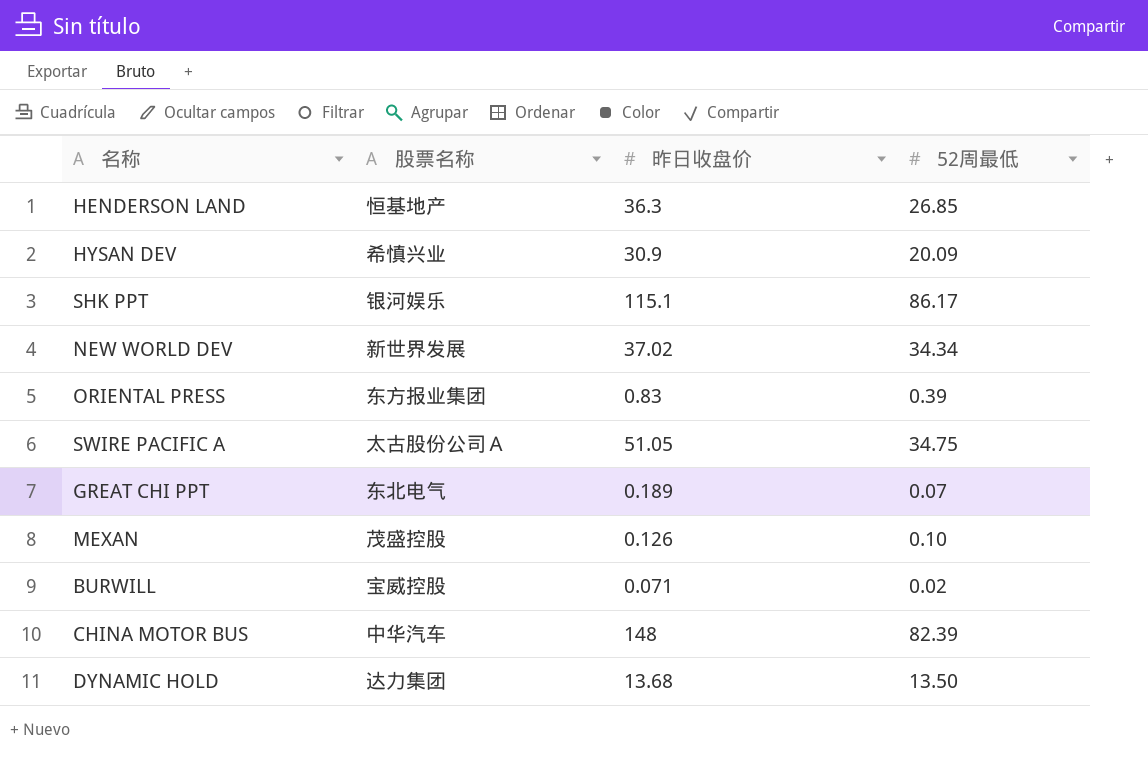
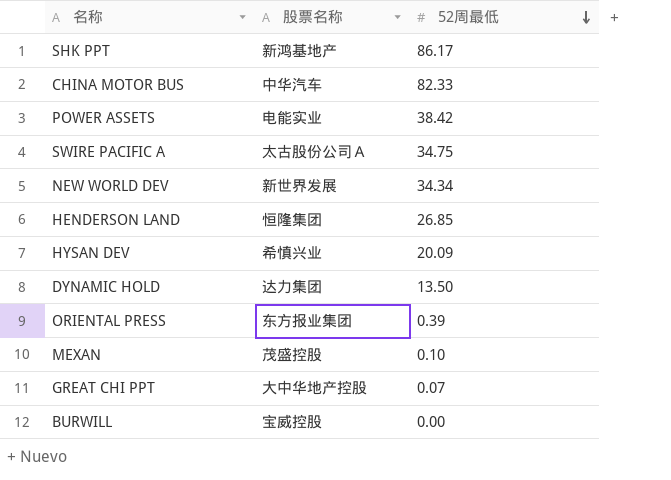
row order: none -> 52周最低 descending
column 昨日收盘价 | position: 3 -> none
SHK PPT | 股票名称: 银河娱乐 -> 新鸿基地产
CHINA MOTOR BUS | 52周最低: 82.39 -> 82.33
row POWER ASSETS: none -> 电能实业 | 38.42
HENDERSON LAND | 股票名称: 恒基地产 -> 恒隆集团
GREAT CHI PPT | 股票名称: 东北电气 -> 大中华地产控股
BURWILL | 52周最低: 0.02 -> 0.00

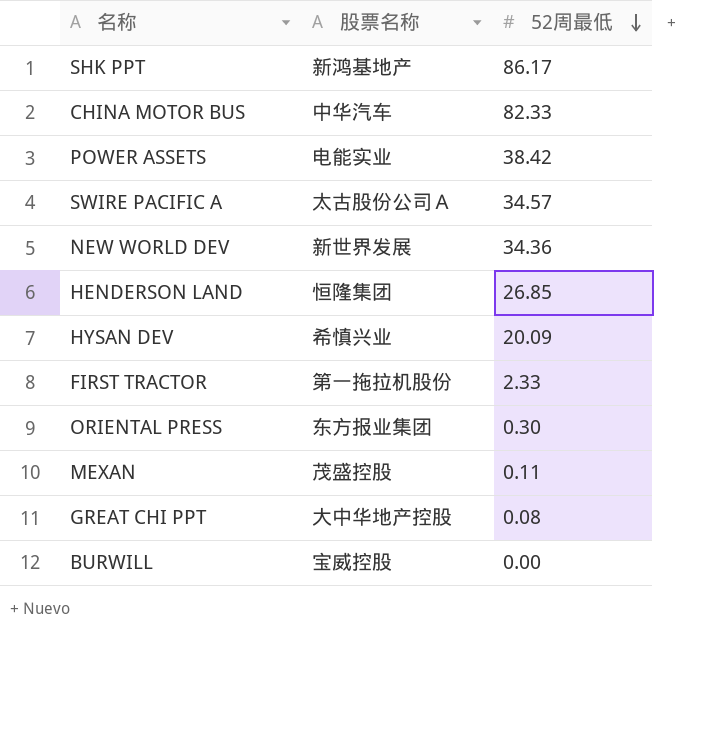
row DYNAMIC HOLD: 达力集团 | 13.50 -> none
SWIRE PACIFIC A | 52周最低: 34.75 -> 34.57
NEW WORLD DEV | 52周最低: 34.34 -> 34.36
row FIRST TRACTOR: none -> 第一拖拉机股份 | 2.33
ORIENTAL PRESS | 52周最低: 0.39 -> 0.30
MEXAN | 52周最低: 0.10 -> 0.11
GREAT CHI PPT | 52周最低: 0.07 -> 0.08

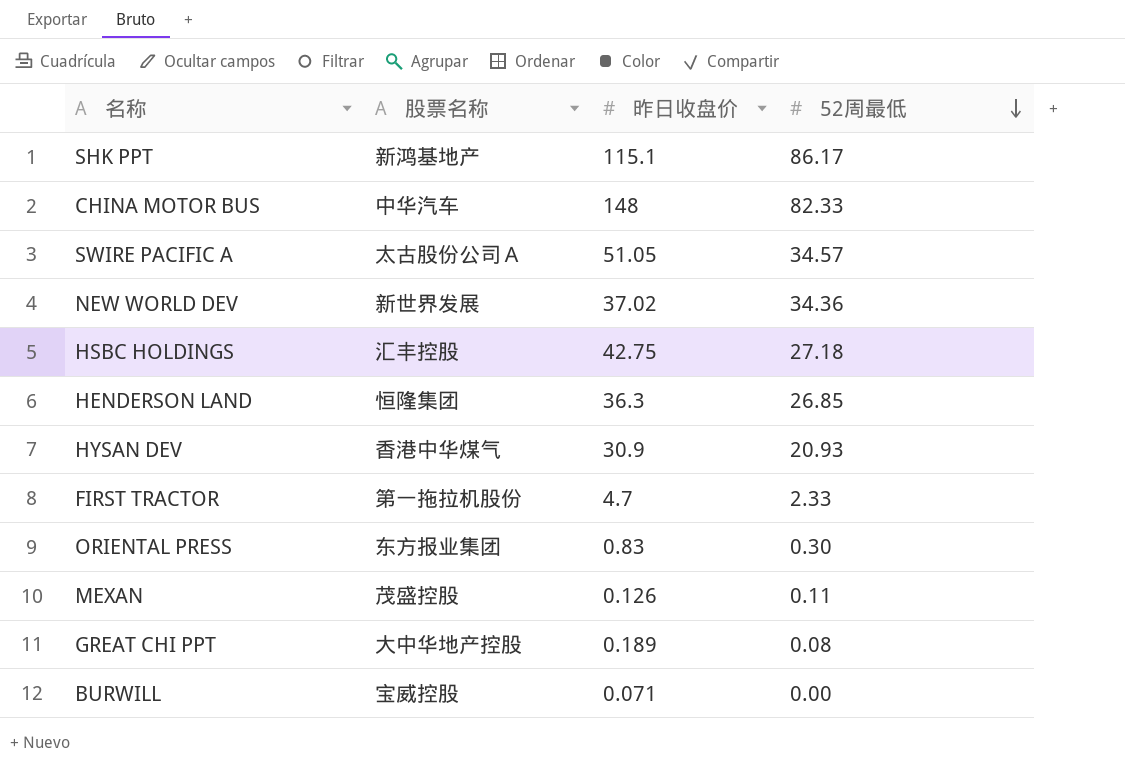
column 昨日收盘价 | position: none -> 3
row POWER ASSETS: 电能实业 | 38.42 -> none
row HSBC HOLDINGS: none -> 汇丰控股 | 42.75 | 27.18
HYSAN DEV | 股票名称: 希慎兴业 -> 香港中华煤气
HYSAN DEV | 52周最低: 20.09 -> 20.93

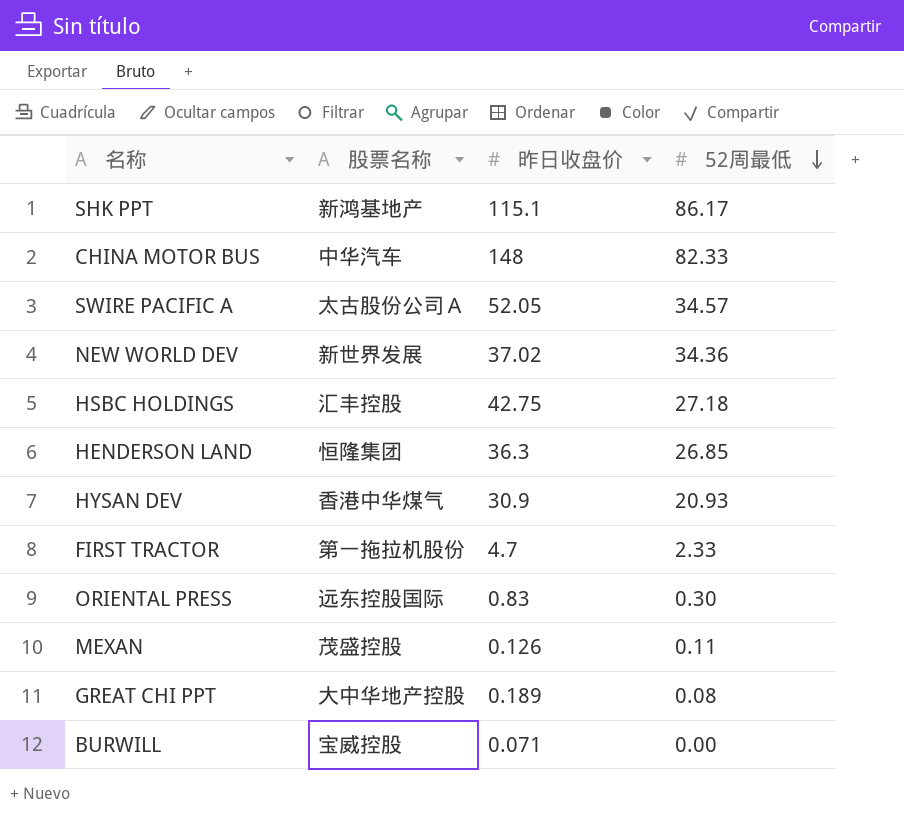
SWIRE PACIFIC A | 昨日收盘价: 51.05 -> 52.05
ORIENTAL PRESS | 股票名称: 东方报业集团 -> 远东控股国际

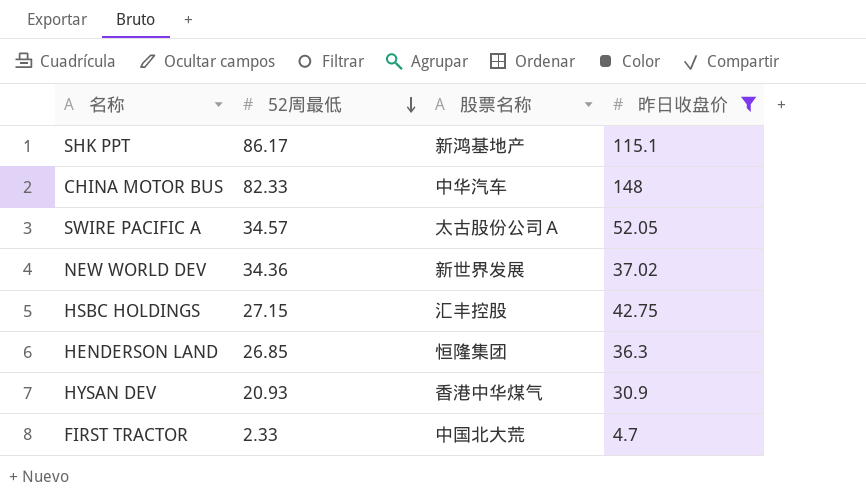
filter: none -> 昨日收盘价 >= 4.7
column 52周最低 | position: 4 -> 2
HSBC HOLDINGS | 52周最低: 27.18 -> 27.15
FIRST TRACTOR | 股票名称: 第一拖拉机股份 -> 中国北大荒

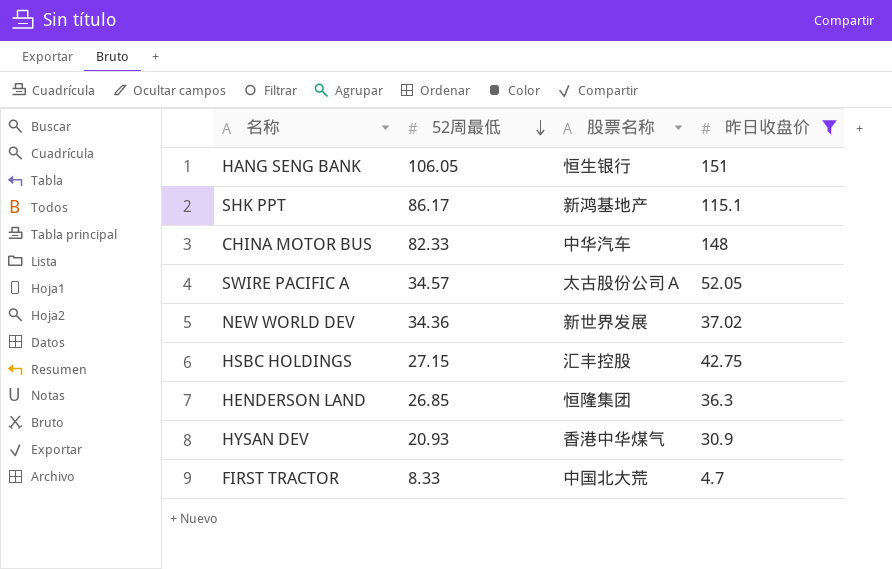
row HANG SENG BANK: none -> 106.05 | 恒生银行 | 151
FIRST TRACTOR | 52周最低: 2.33 -> 8.33

